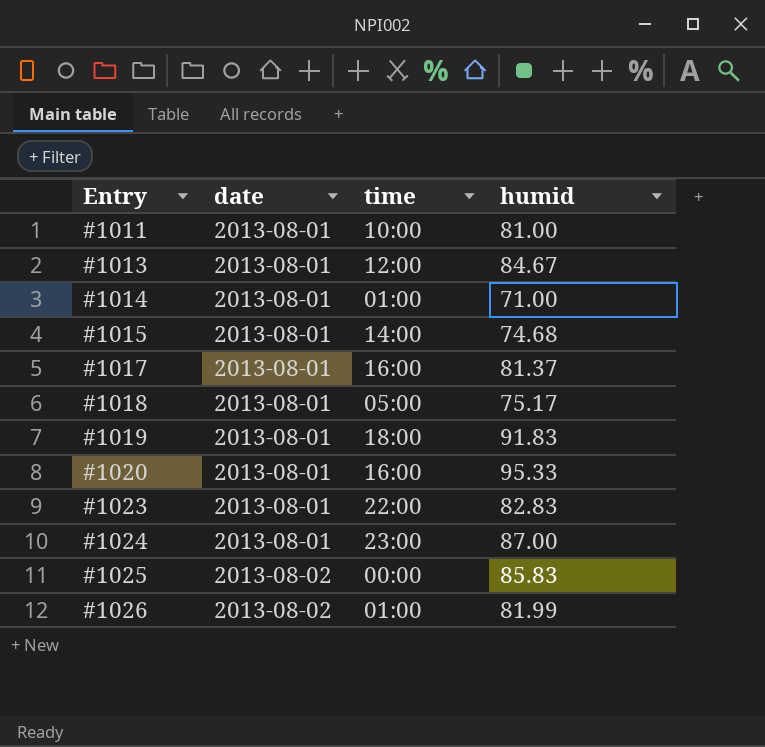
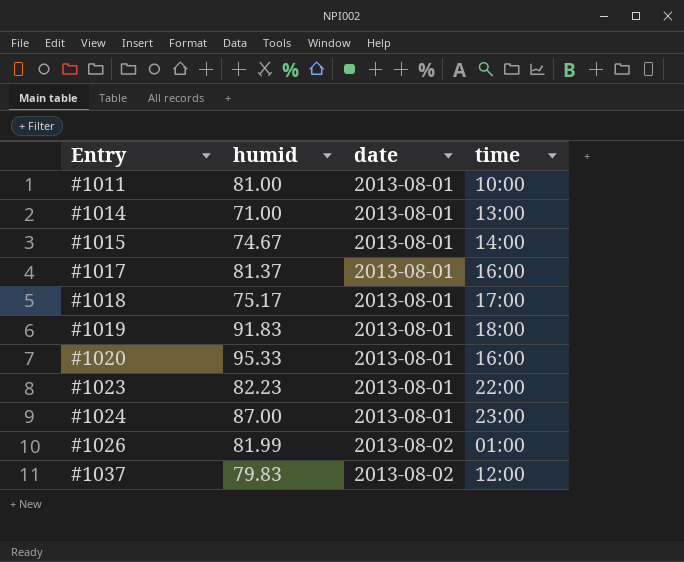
column humid | position: 4 -> 2
row #1013: 2013-08-01 | 12:00 | 84.67 -> none
row #1025: 2013-08-02 | 00:00 | 85.83 -> none
#1014 | time: 01:00 -> 13:00
#1015 | humid: 74.68 -> 74.67
#1018 | time: 05:00 -> 17:00
#1023 | humid: 82.83 -> 82.23
row #1037: none -> 79.83 | 2013-08-02 | 12:00

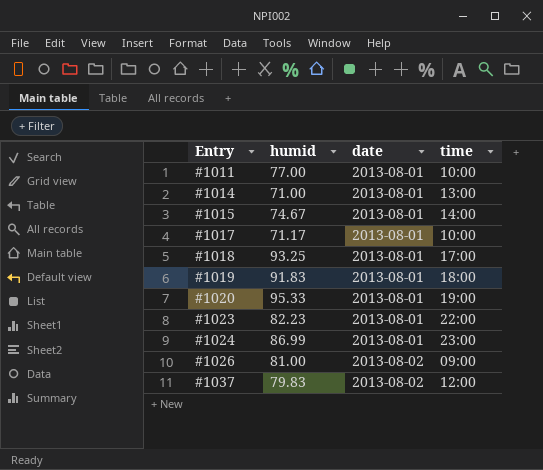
#1011 | humid: 81.00 -> 77.00
#1017 | humid: 81.37 -> 71.17
#1017 | time: 16:00 -> 10:00
#1018 | humid: 75.17 -> 93.25
#1020 | time: 16:00 -> 19:00
#1024 | humid: 87.00 -> 86.99
#1026 | humid: 81.99 -> 81.00
#1026 | time: 01:00 -> 09:00

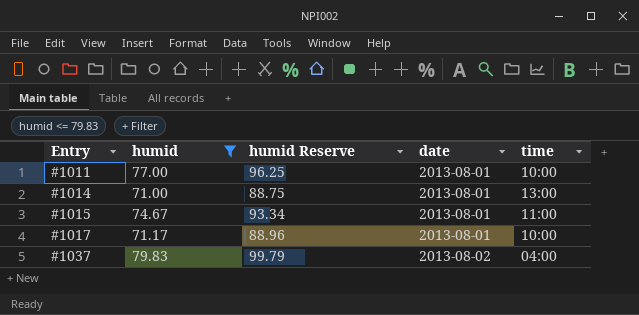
filter: none -> humid <= 79.83
column humid Reserve | formula: none -> [humid] * 1.25
#1015 | time: 14:00 -> 11:00
#1037 | time: 12:00 -> 04:00

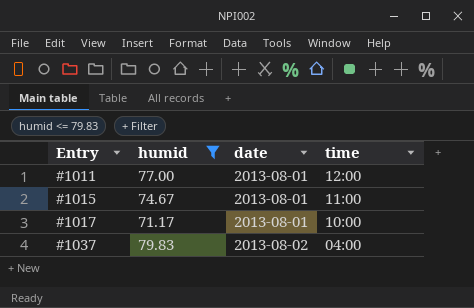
column humid Reserve | formula: [humid] * 1.25 -> none
row #1014: 71.00 | 88.75 | 2013-08-01 | 13:00 -> none
#1011 | time: 10:00 -> 12:00

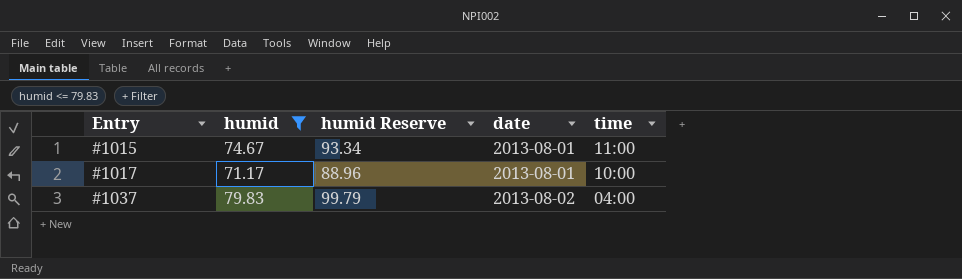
column humid Reserve | formula: none -> [humid] * 1.25
row #1011: 77.00 | 2013-08-01 | 12:00 -> none

